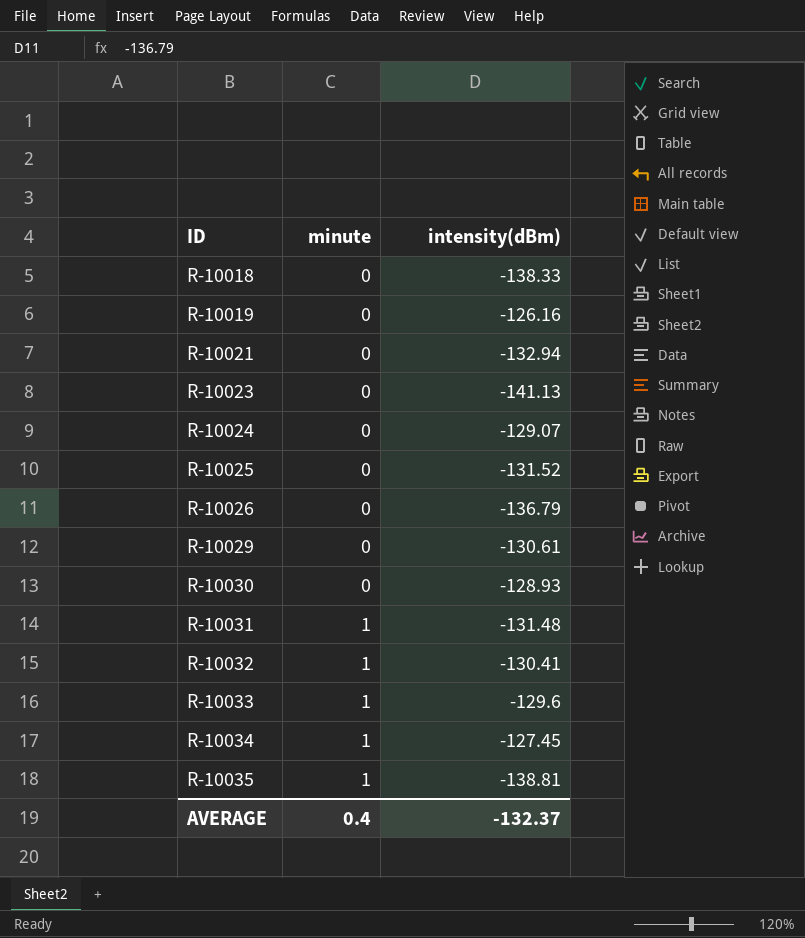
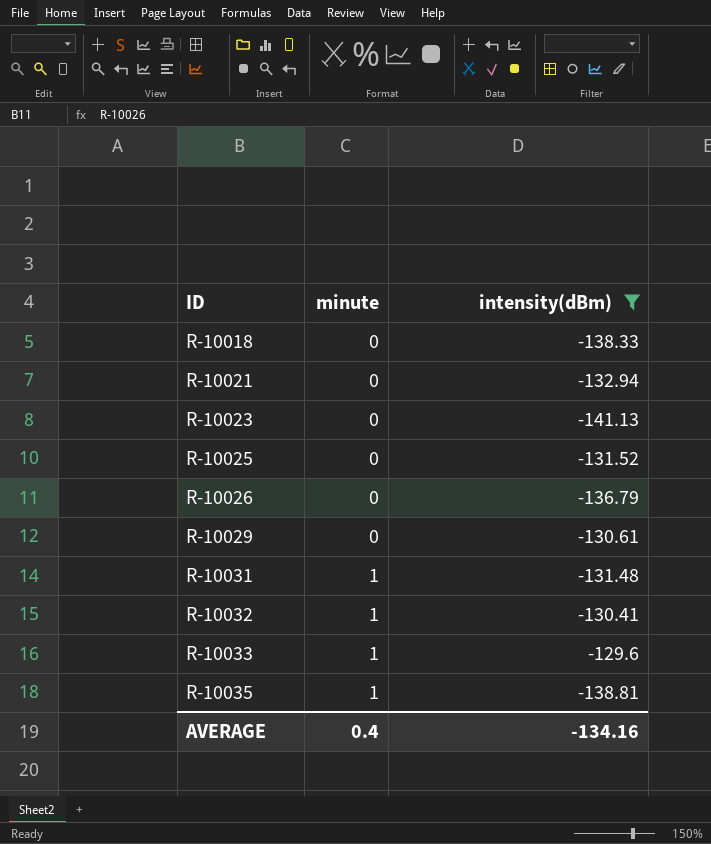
filter: none -> intensity(dBm) <= -129.6
AVERAGE | intensity(dBm): -132.37 -> -134.16

